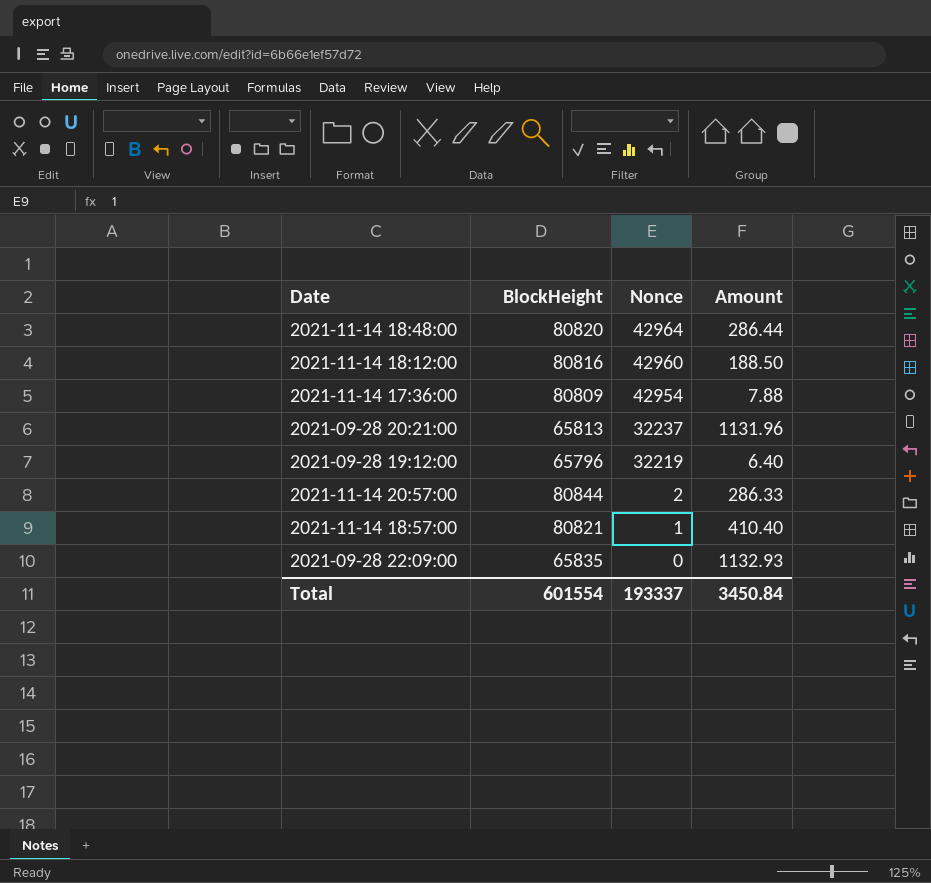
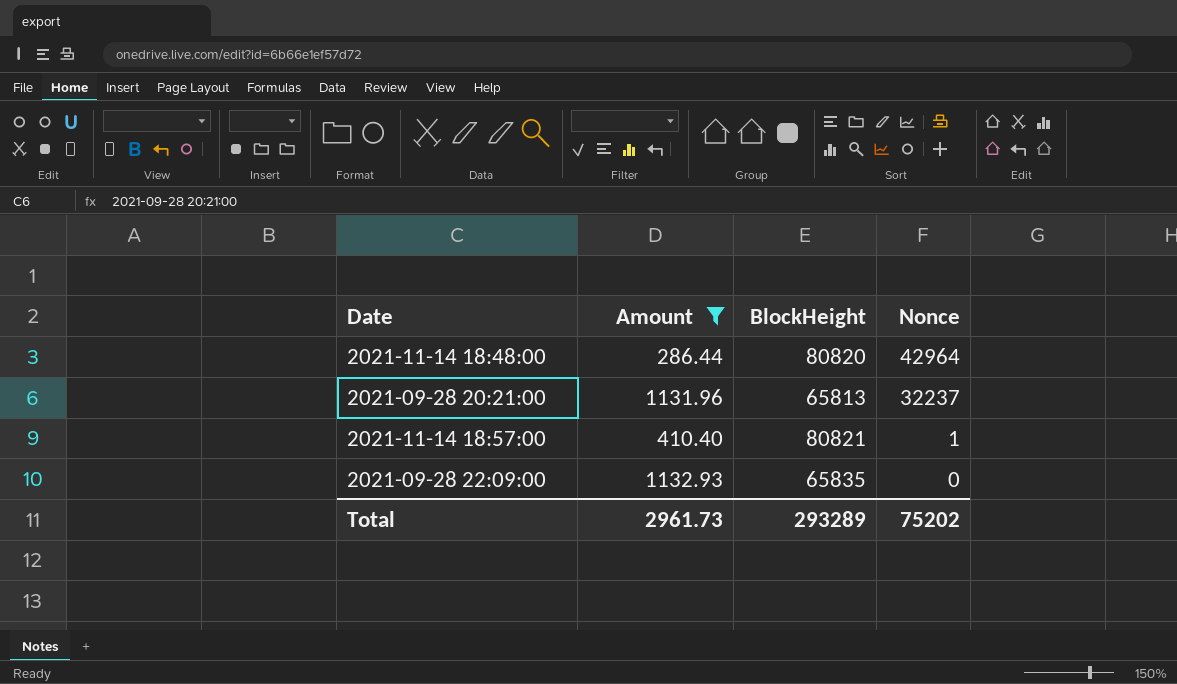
filter: none -> Amount >= 286.44
column Amount | position: 4 -> 2
Total | Amount: 3450.84 -> 2961.73
Total | BlockHeight: 601554 -> 293289
Total | Nonce: 193337 -> 75202

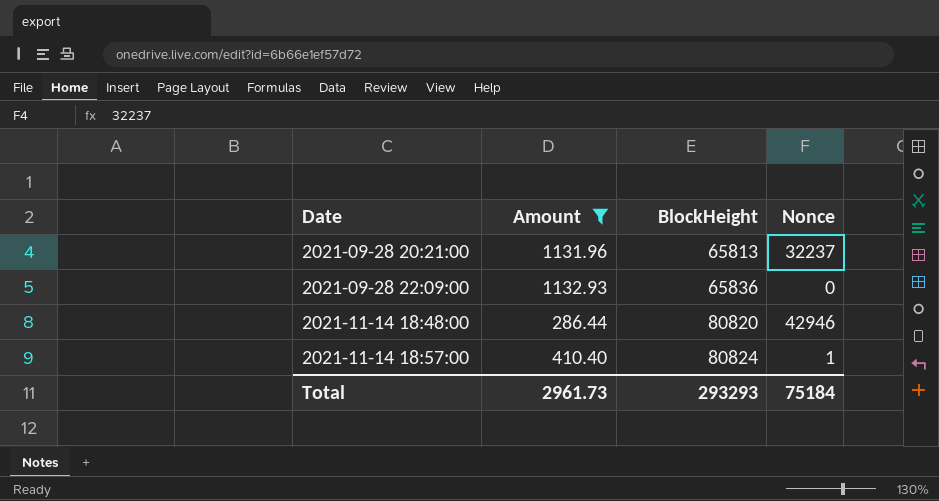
row order: Nonce descending -> Date ascending
2021-09-28 22:09:00 | BlockHeight: 65835 -> 65836
2021-11-14 18:48:00 | Nonce: 42964 -> 42946
2021-11-14 18:57:00 | BlockHeight: 80821 -> 80824
Total | BlockHeight: 293289 -> 293293
Total | Nonce: 75202 -> 75184

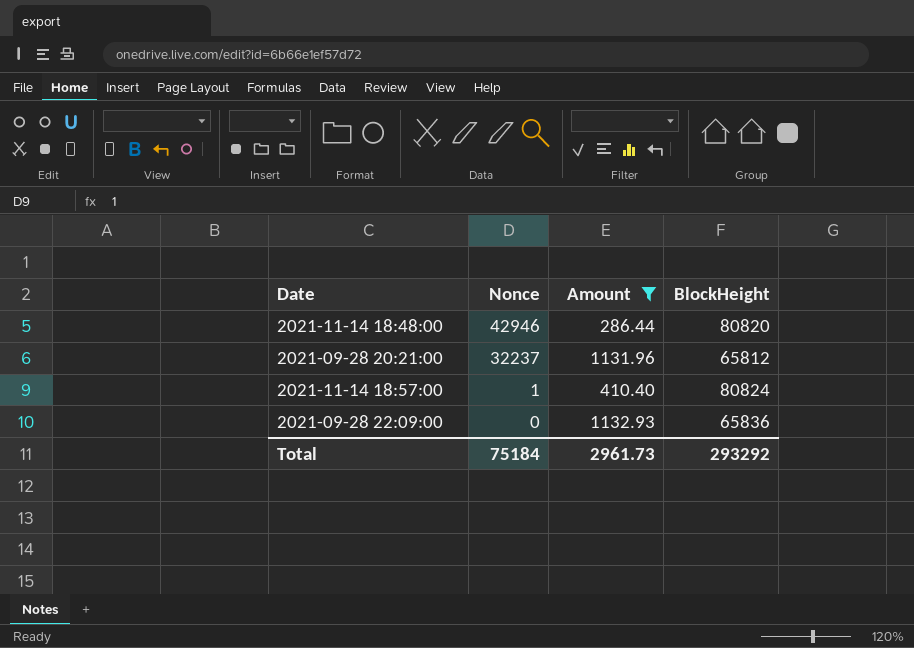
row order: Date ascending -> Nonce descending
column Nonce | position: 4 -> 2
2021-09-28 20:21:00 | BlockHeight: 65813 -> 65812
Total | BlockHeight: 293293 -> 293292

